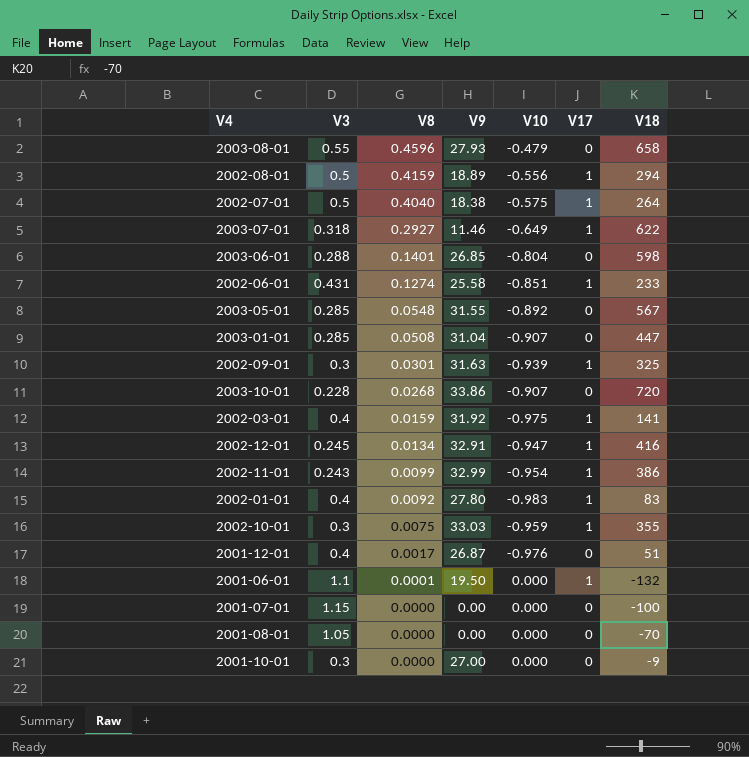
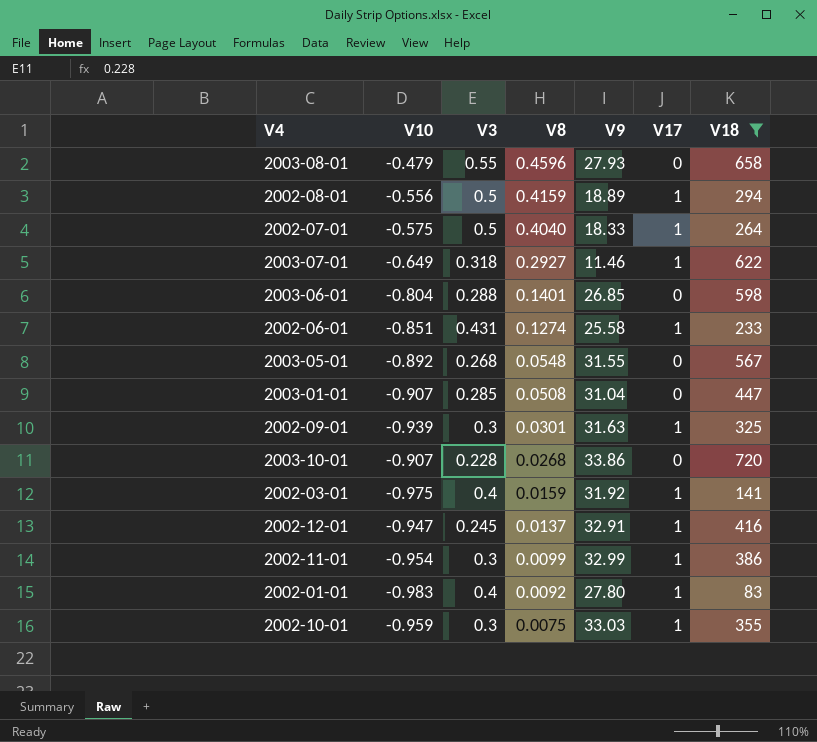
filter: none -> V18 >= 83
column V10 | position: 5 -> 2
2002-07-01 | V9: 18.38 -> 18.33
2003-05-01 | V3: 0.285 -> 0.268
2002-12-01 | V8: 0.0134 -> 0.0137
2002-11-01 | V3: 0.243 -> 0.3

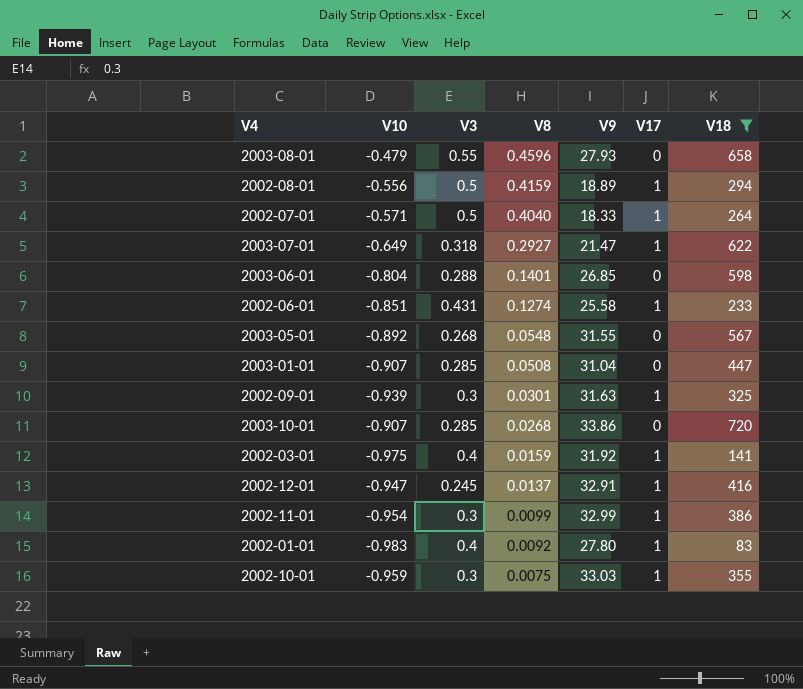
2002-07-01 | V10: -0.575 -> -0.571
2003-07-01 | V9: 11.46 -> 21.47
2003-10-01 | V3: 0.228 -> 0.285

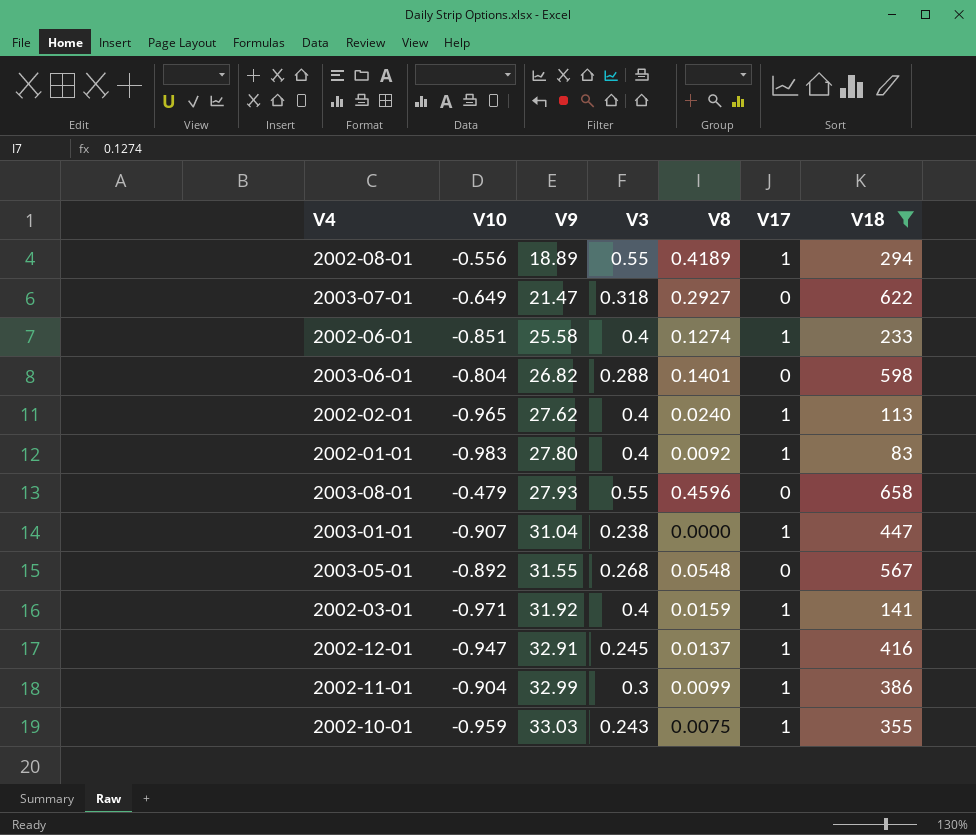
row order: V8 descending -> V9 ascending
column V9 | position: 5 -> 3
row 2002-07-01: -0.571 | 0.5 | 0.4040 | 18.33 | 1 | 264 -> none
row 2002-09-01: -0.939 | 0.3 | 0.0301 | 31.63 | 1 | 325 -> none
row 2003-10-01: -0.907 | 0.285 | 0.0268 | 33.86 | 0 | 720 -> none
2002-08-01 | V3: 0.5 -> 0.55
2002-08-01 | V8: 0.4159 -> 0.4189
2003-07-01 | V17: 1 -> 0
2002-06-01 | V3: 0.431 -> 0.4
2003-06-01 | V9: 26.85 -> 26.82
row 2002-02-01: none -> -0.965 | 27.62 | 0.4 | 0.0240 | 1 | 113
2003-01-01 | V3: 0.285 -> 0.238
2003-01-01 | V8: 0.0508 -> 0.0000
2003-01-01 | V17: 0 -> 1
2002-03-01 | V10: -0.975 -> -0.971
2002-11-01 | V10: -0.954 -> -0.904
2002-10-01 | V3: 0.3 -> 0.243

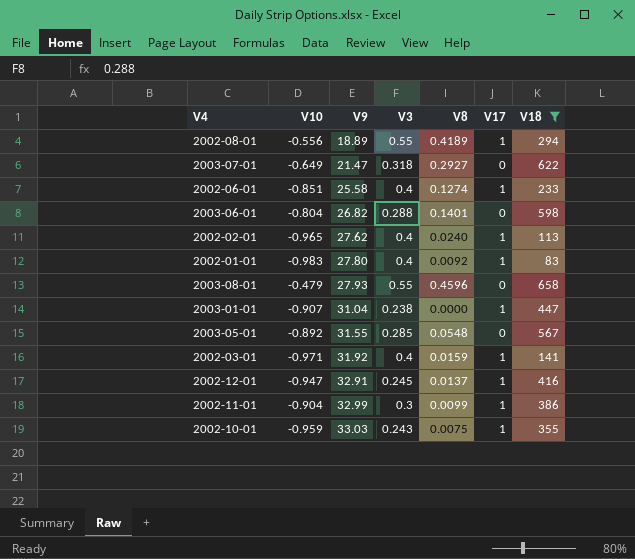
2003-05-01 | V3: 0.268 -> 0.285

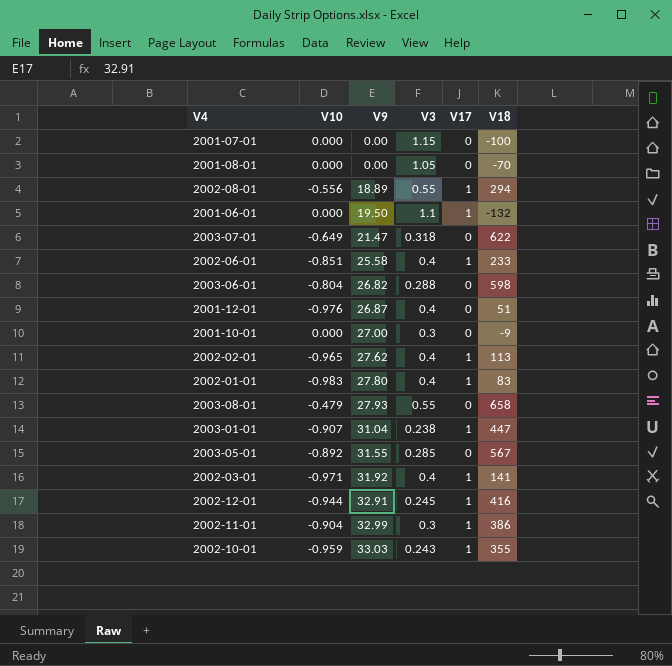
filter: V18 >= 83 -> none
column V8 | position: 5 -> none
2002-12-01 | V10: -0.947 -> -0.944

